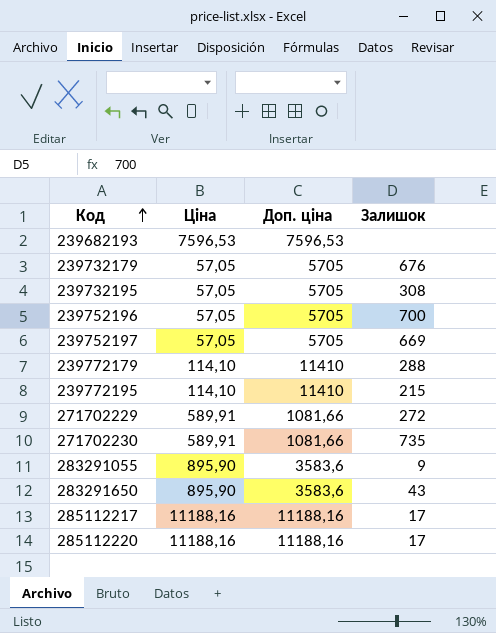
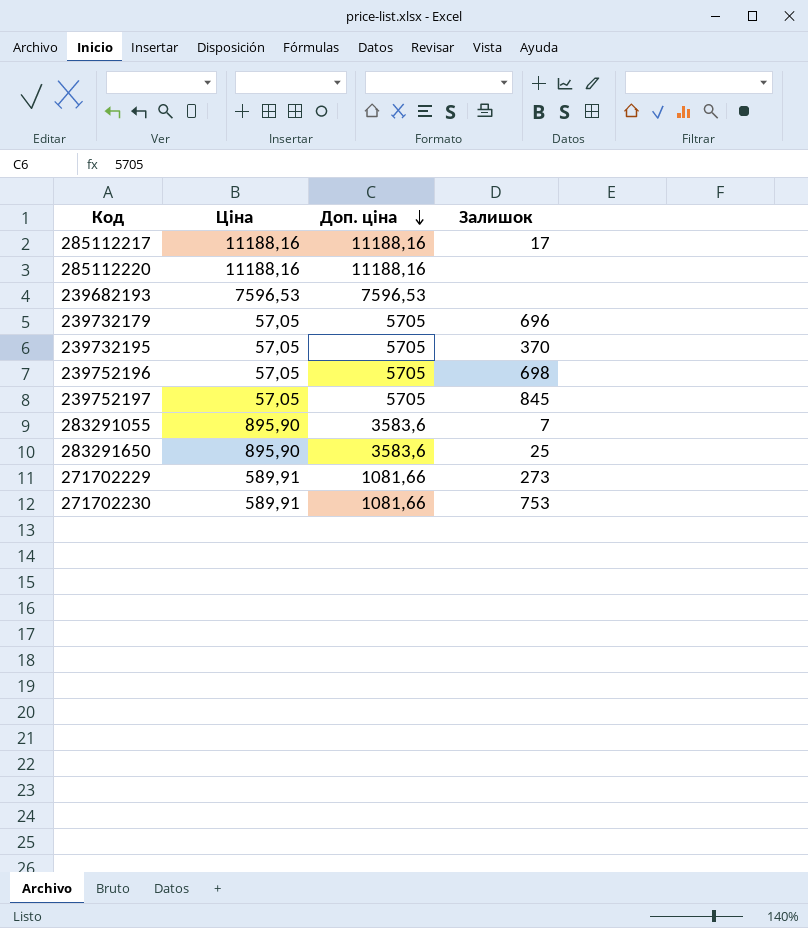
row order: Код ascending -> Доп. ціна descending
row 239772179: 114,10 | 11410 | 288 -> none
row 239772195: 114,10 | 11410 | 215 -> none
285112220 | Залишок: 17 -> none
239732179 | Залишок: 676 -> 696
239732195 | Залишок: 308 -> 370
239752196 | Залишок: 700 -> 698
239752197 | Залишок: 669 -> 845
283291055 | Залишок: 9 -> 7
283291650 | Залишок: 43 -> 25
271702229 | Залишок: 272 -> 273
271702230 | Залишок: 735 -> 753

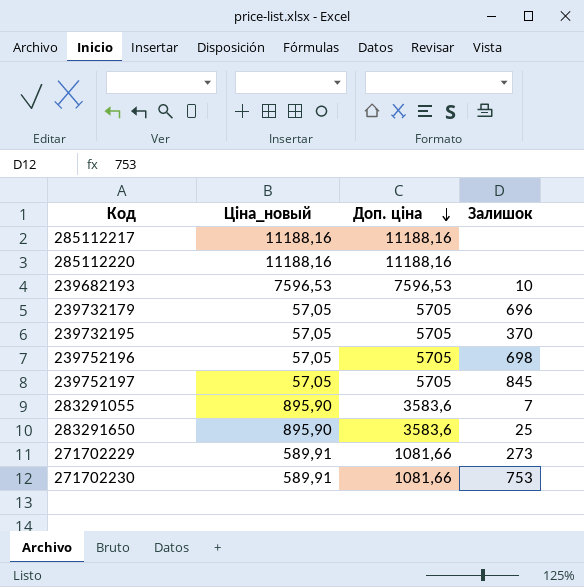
column name: Ціна -> Ціна_новый
285112217 | Залишок: 17 -> none
239682193 | Залишок: none -> 10

